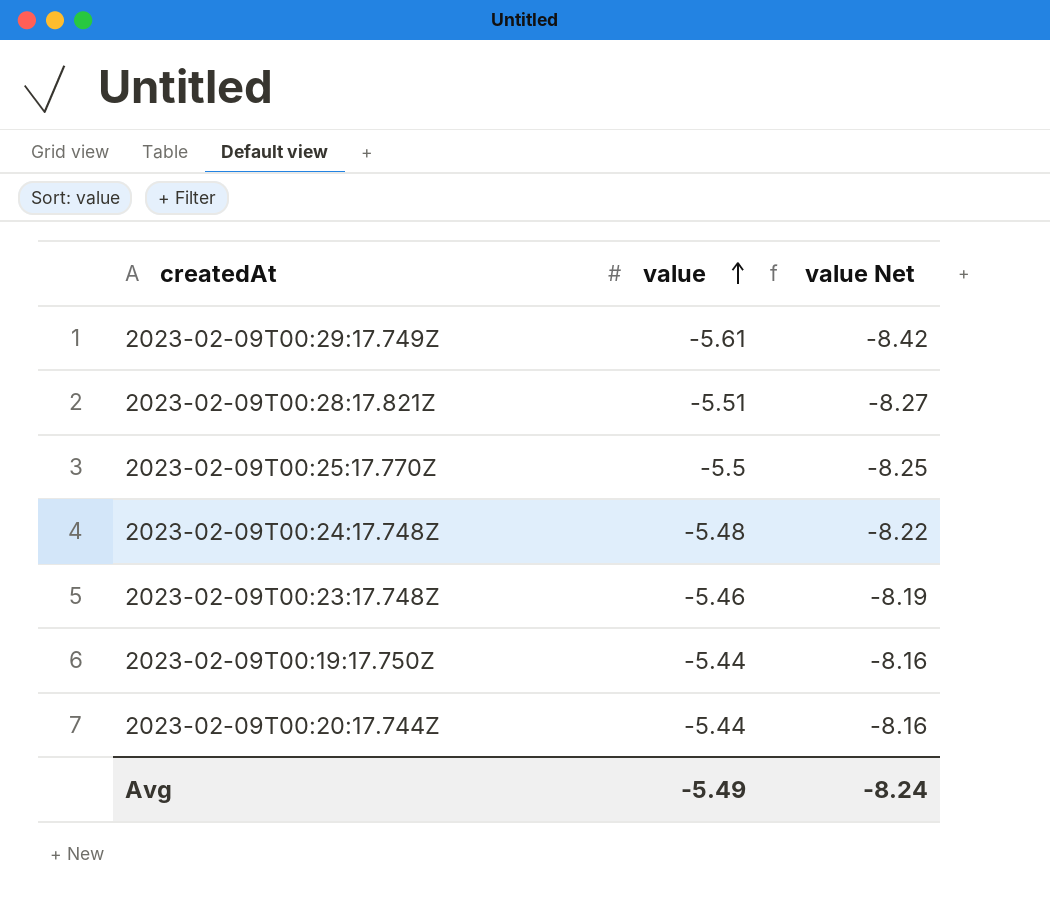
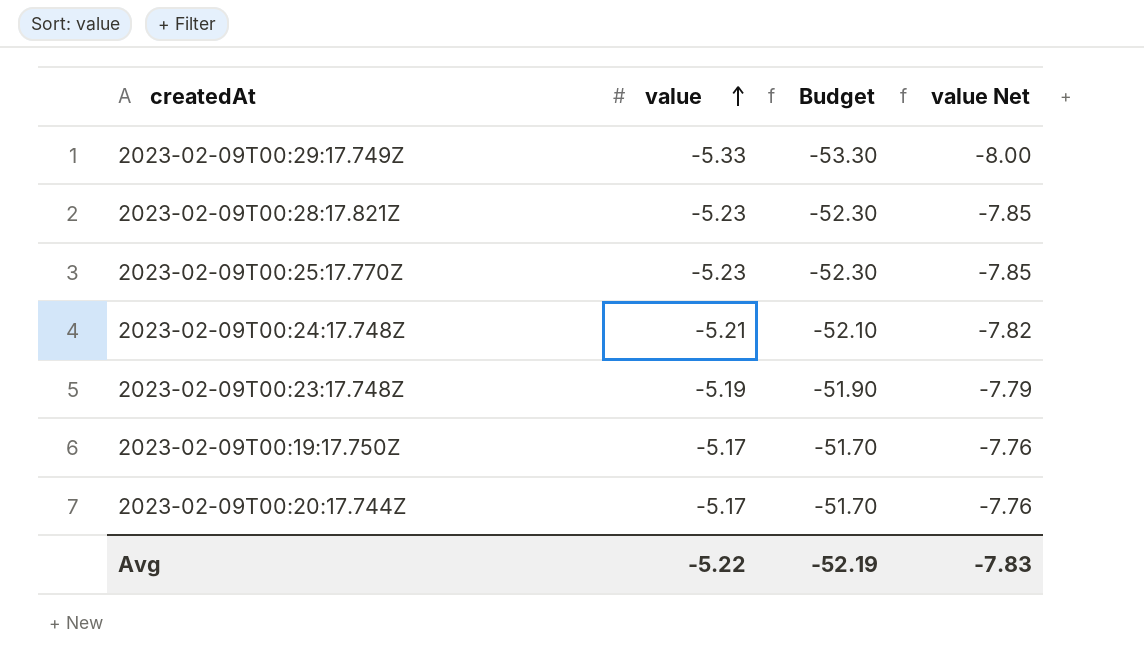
column Budget | formula: none -> [value] * 10
2023-02-09T00:29:17.749Z | value: -5.61 -> -5.33
2023-02-09T00:29:17.749Z | value Net: -8.42 -> -8.00
2023-02-09T00:28:17.821Z | value: -5.51 -> -5.23
2023-02-09T00:28:17.821Z | value Net: -8.27 -> -7.85
2023-02-09T00:25:17.770Z | value: -5.5 -> -5.23
2023-02-09T00:25:17.770Z | value Net: -8.25 -> -7.85
2023-02-09T00:24:17.748Z | value: -5.48 -> -5.21
2023-02-09T00:24:17.748Z | value Net: -8.22 -> -7.82
2023-02-09T00:23:17.748Z | value: -5.46 -> -5.19
2023-02-09T00:23:17.748Z | value Net: -8.19 -> -7.79
2023-02-09T00:19:17.750Z | value: -5.44 -> -5.17
2023-02-09T00:19:17.750Z | value Net: -8.16 -> -7.76
2023-02-09T00:20:17.744Z | value: -5.44 -> -5.17
2023-02-09T00:20:17.744Z | value Net: -8.16 -> -7.76
Avg | value: -5.49 -> -5.22
Avg | value Net: -8.24 -> -7.83

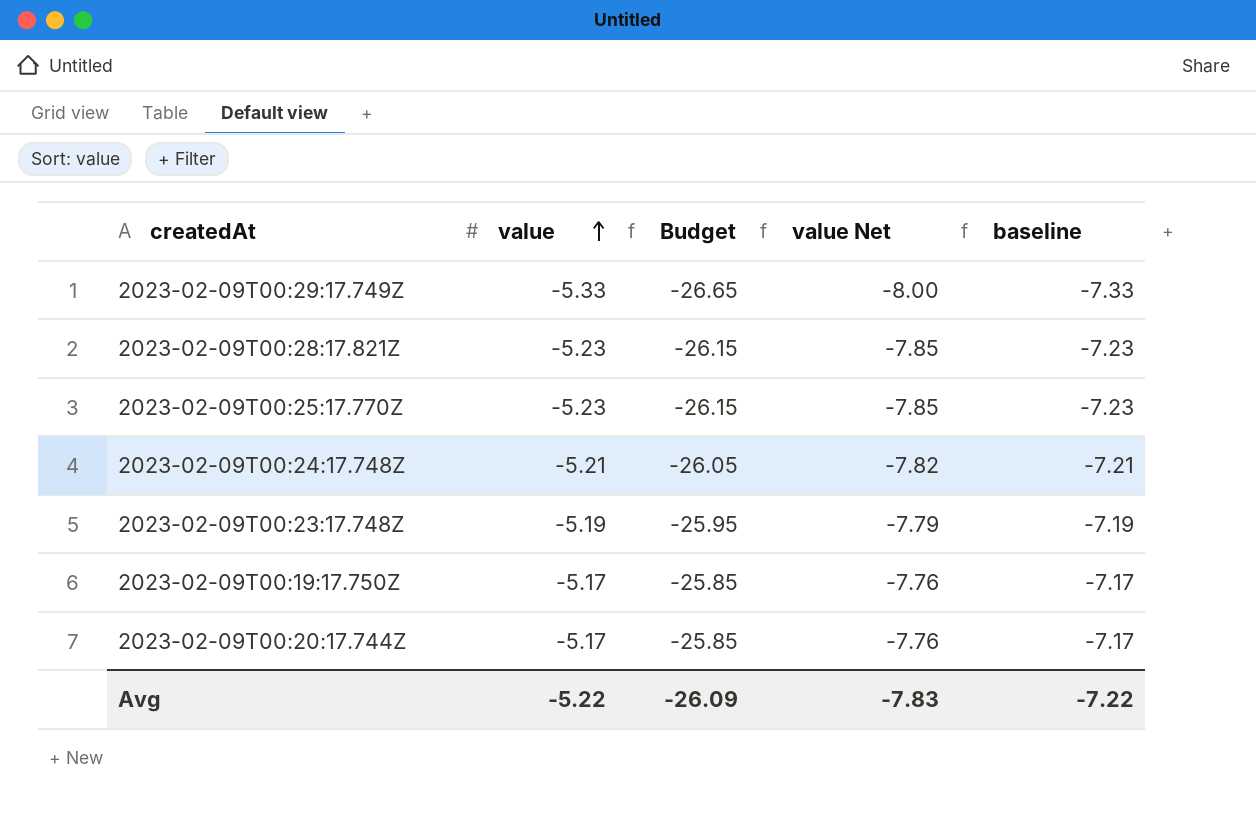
column Budget | formula: [value] * 10 -> [value] * 5
column baseline | formula: none -> [value] - 2
Avg | Budget: -52.19 -> -26.09

